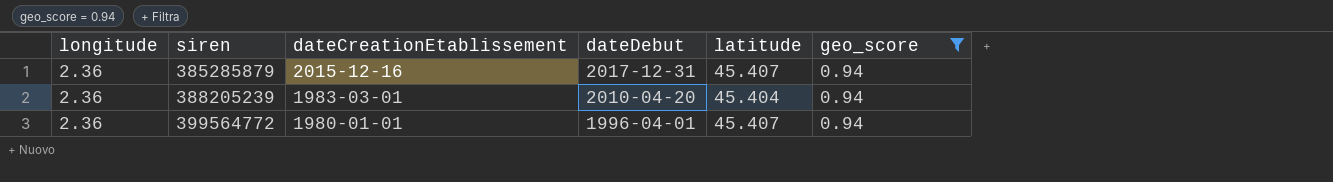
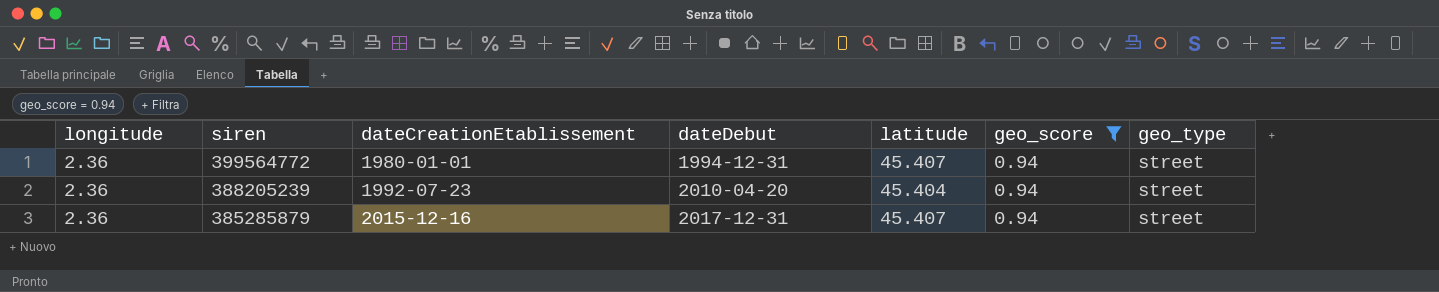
row order: siren ascending -> siren descending
column geo_type | position: none -> 7
399564772 | dateDebut: 1996-04-01 -> 1994-12-31
388205239 | dateCreationEtablissement: 1983-03-01 -> 1992-07-23

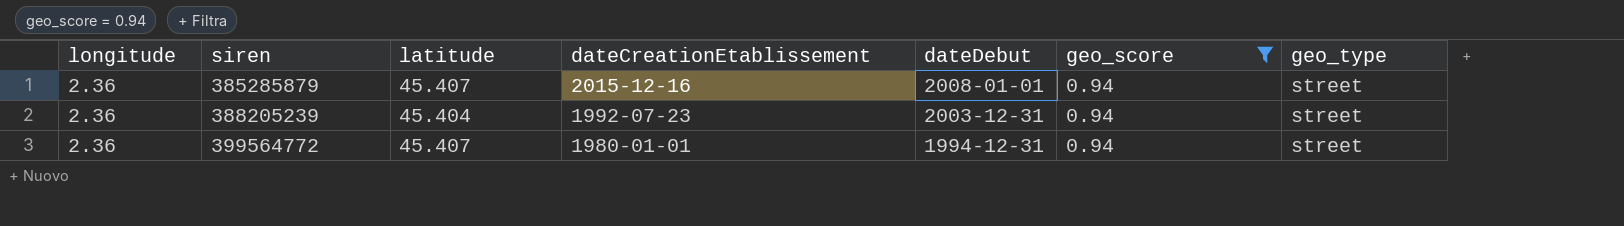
row order: siren descending -> siren ascending
column latitude | position: 5 -> 3
385285879 | dateDebut: 2017-12-31 -> 2008-01-01
388205239 | dateDebut: 2010-04-20 -> 2003-12-31

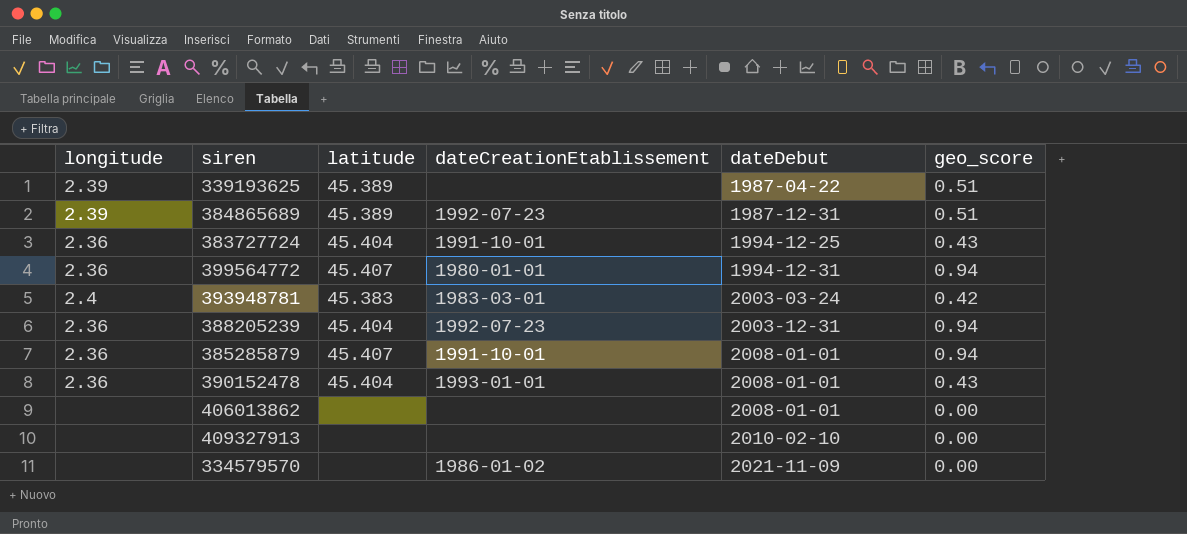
filter: geo_score = 0.94 -> none
row order: siren ascending -> dateDebut ascending
column geo_type | position: 7 -> none
385285879 | dateCreationEtablissement: 2015-12-16 -> 1991-10-01

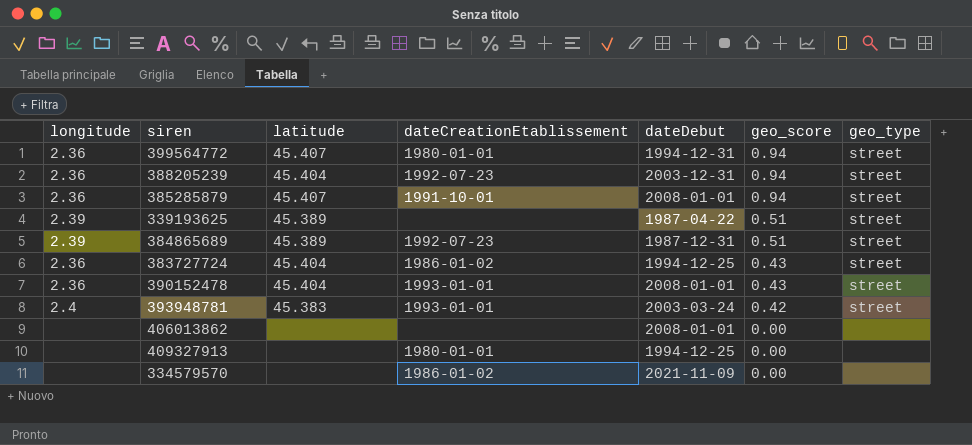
row order: dateDebut ascending -> geo_score descending
column geo_type | position: none -> 7
383727724 | dateCreationEtablissement: 1991-10-01 -> 1986-01-02
393948781 | dateCreationEtablissement: 1983-03-01 -> 1993-01-01
409327913 | dateCreationEtablissement: none -> 1980-01-01
409327913 | dateDebut: 2010-02-10 -> 1994-12-25

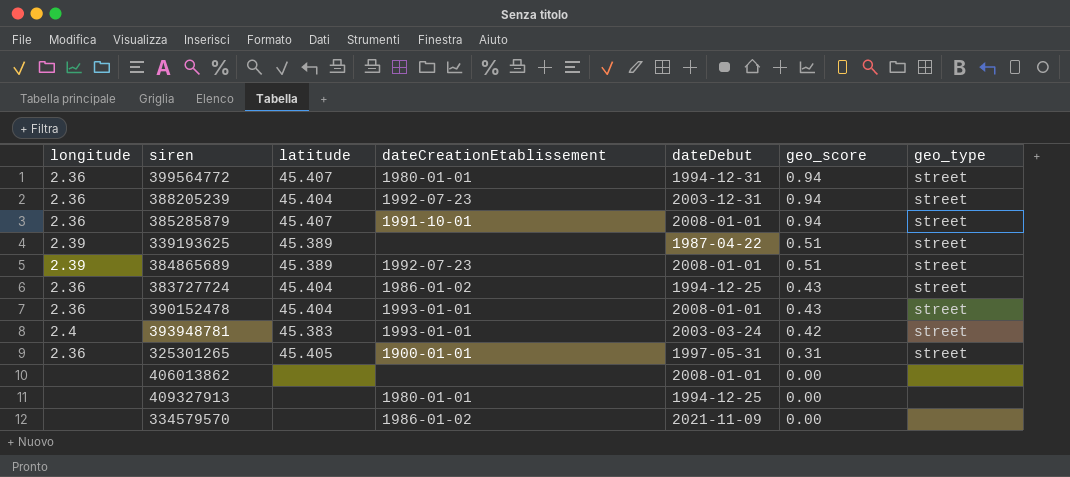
384865689 | dateDebut: 1987-12-31 -> 2008-01-01
row 325301265: none -> 2.36 | 45.405 | 1900-01-01 | 1997-05-31 | 0.31 | street

